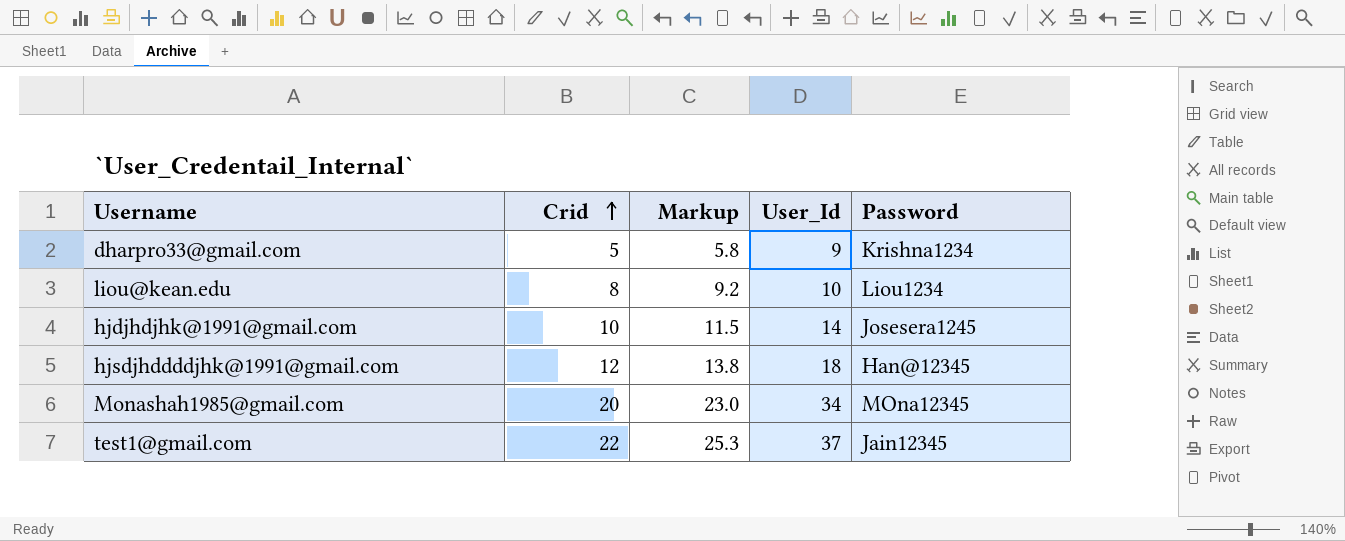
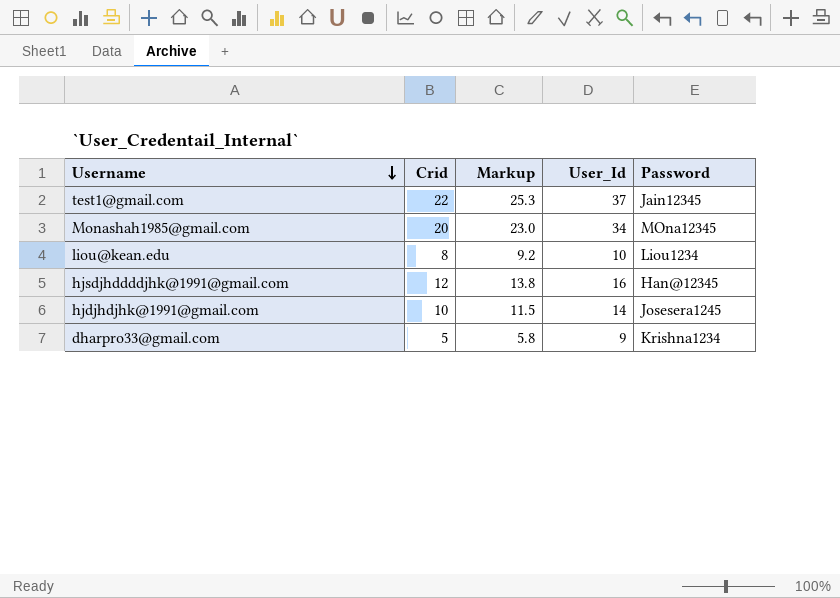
row order: Crid ascending -> Username descending
hjsdjhddddjhk@1991@gmail.com | User_Id: 18 -> 16

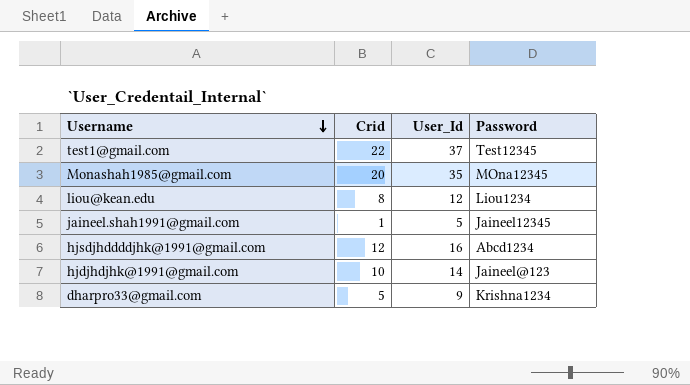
column Markup | formula: [Crid] * 1.15 -> none
test1@gmail.com | Password: Jain12345 -> Test12345
Monashah1985@gmail.com | User_Id: 34 -> 35
liou@kean.edu | User_Id: 10 -> 12
row jaineel.shah1991@gmail.com: none -> 1 | 5 | Jaineel12345
hjsdjhddddjhk@1991@gmail.com | Password: Han@12345 -> Abcd1234
hjdjhdjhk@1991@gmail.com | Password: Josesera1245 -> Jaineel@123

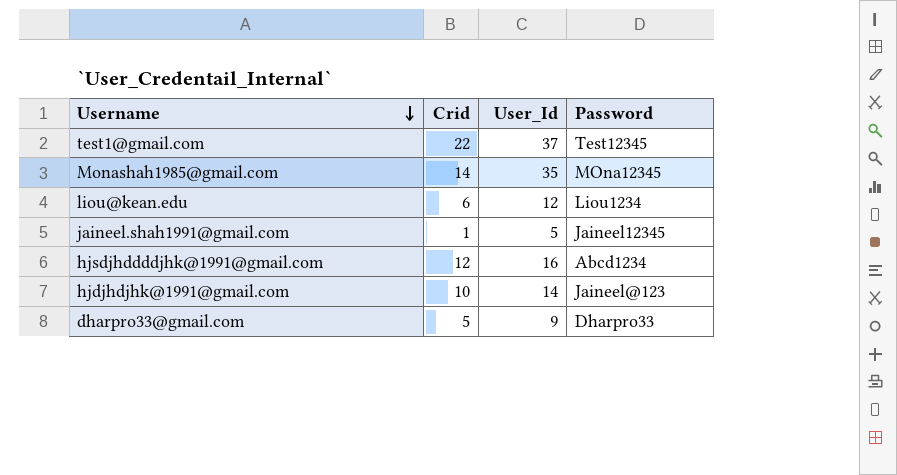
Monashah1985@gmail.com | Crid: 20 -> 14
liou@kean.edu | Crid: 8 -> 6
dharpro33@gmail.com | Password: Krishna1234 -> Dharpro33

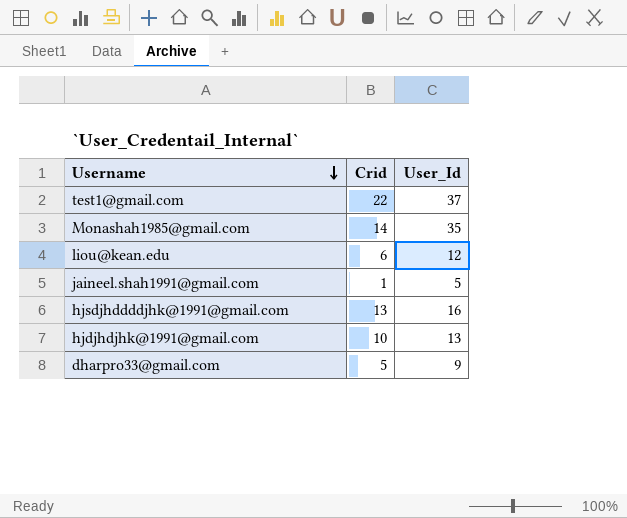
column Password | position: 4 -> none
hjsdjhddddjhk@1991@gmail.com | Crid: 12 -> 13
hjdjhdjhk@1991@gmail.com | User_Id: 14 -> 13

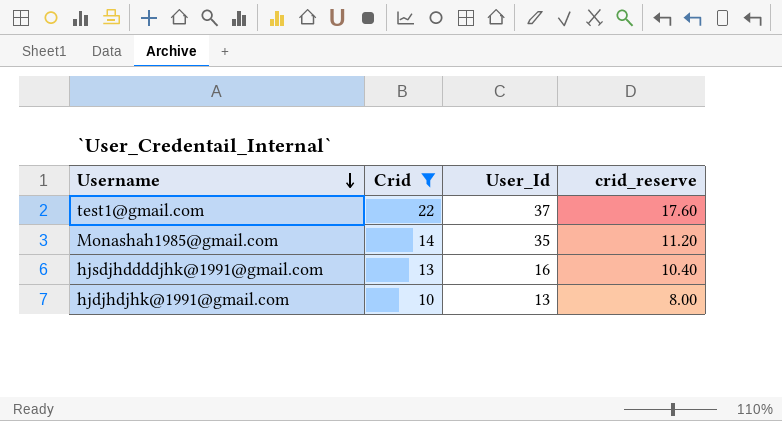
filter: none -> Crid >= 10
column crid_reserve | formula: none -> [Crid] * 0.8

